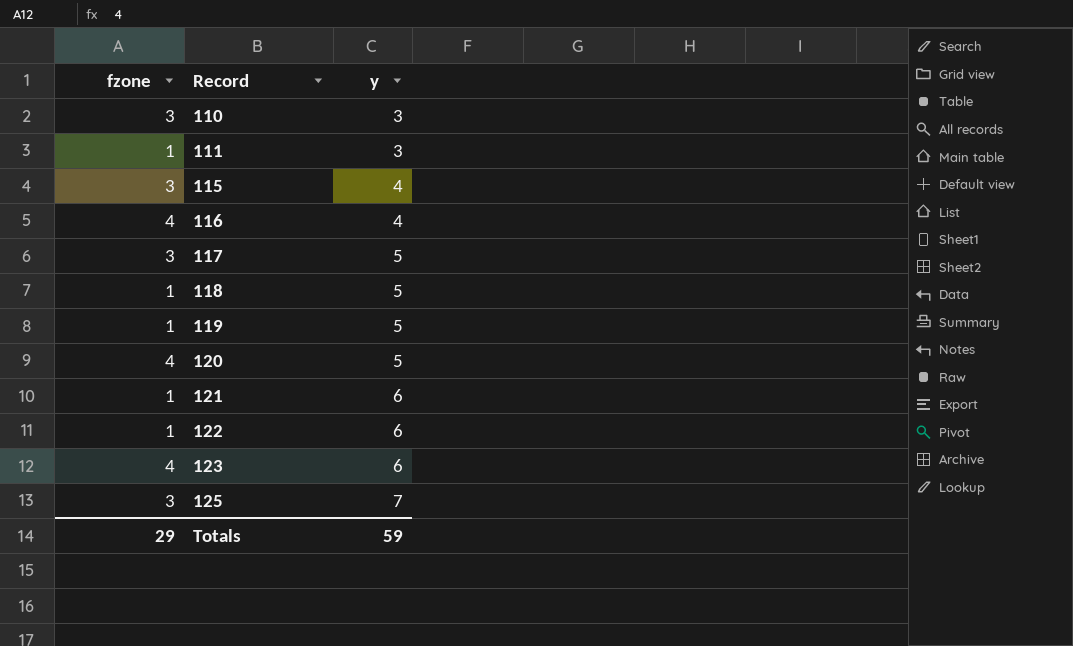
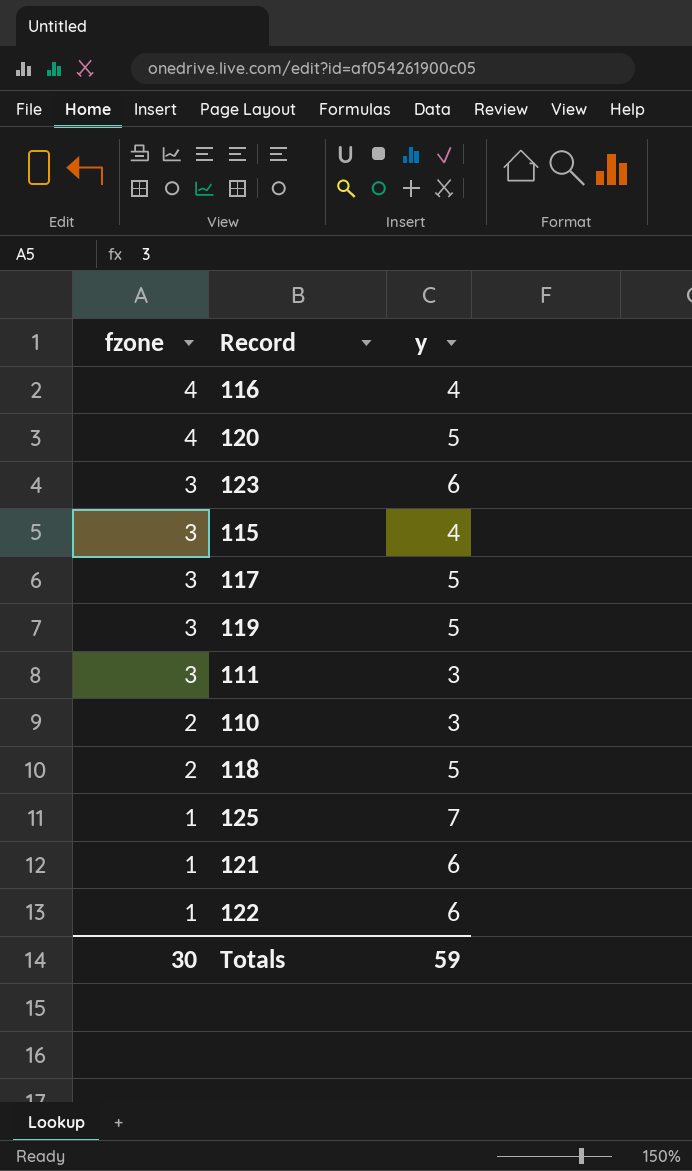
row order: Record ascending -> fzone descending
123 | fzone: 4 -> 3
119 | fzone: 1 -> 3
111 | fzone: 1 -> 3
110 | fzone: 3 -> 2
118 | fzone: 1 -> 2
125 | fzone: 3 -> 1
Totals | fzone: 29 -> 30

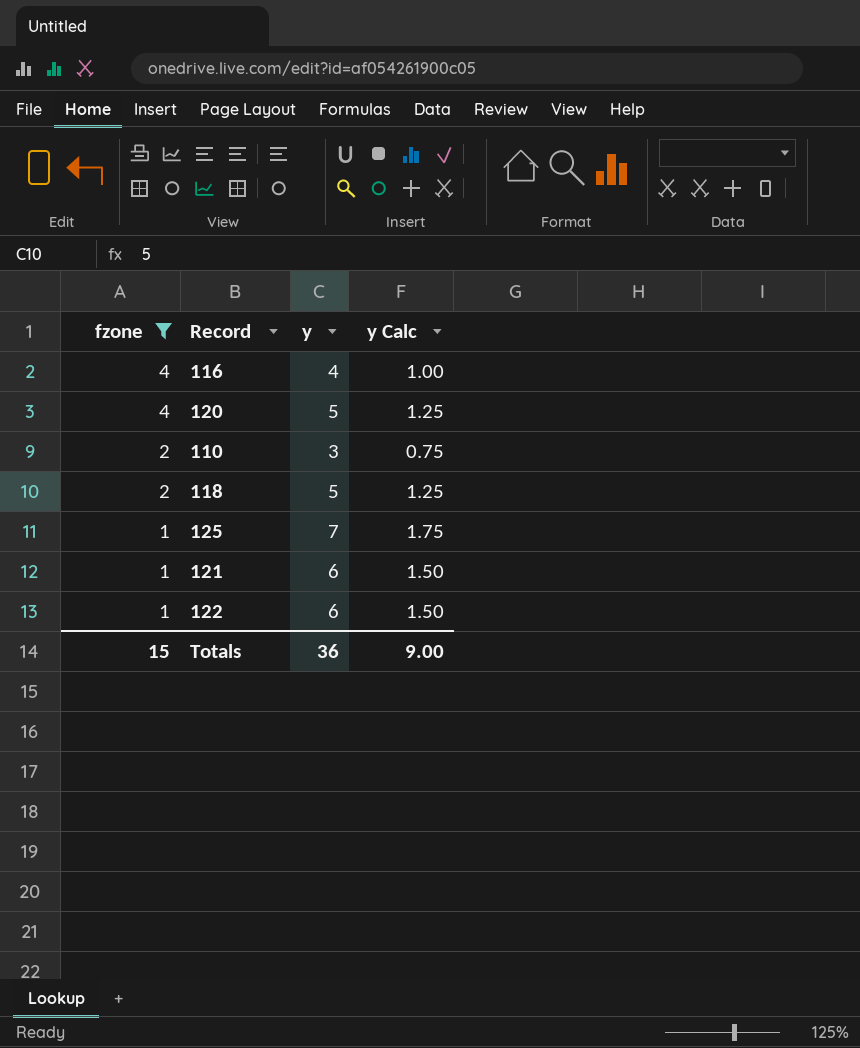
filter: none -> fzone != 3
column y Calc | formula: none -> [y] * 0.25
Totals | fzone: 30 -> 15
Totals | y: 59 -> 36

